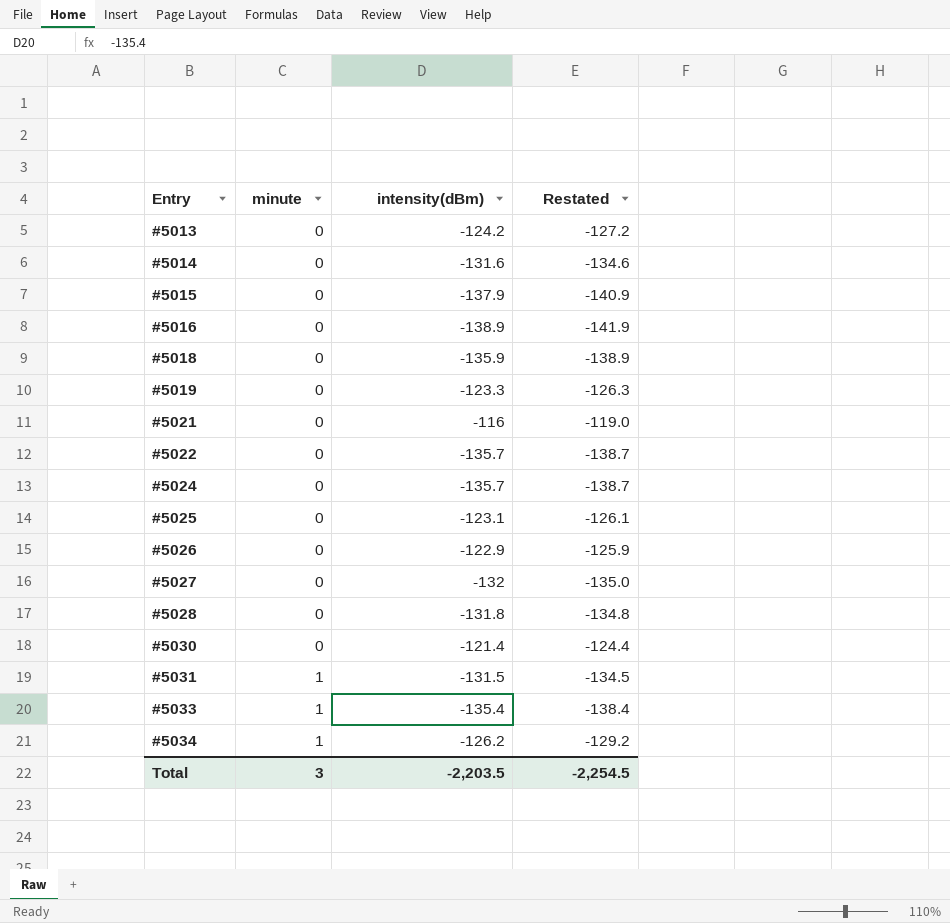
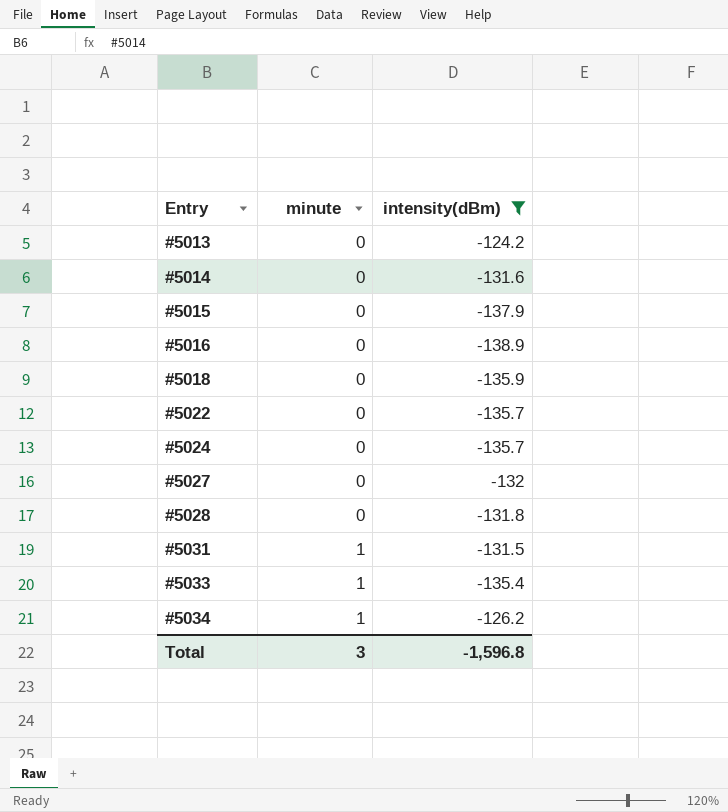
filter: none -> intensity(dBm) <= -124.2
column Restated | formula: [intensity(dBm)] - 3 -> none
Total | intensity(dBm): -2,203.5 -> -1,596.8

